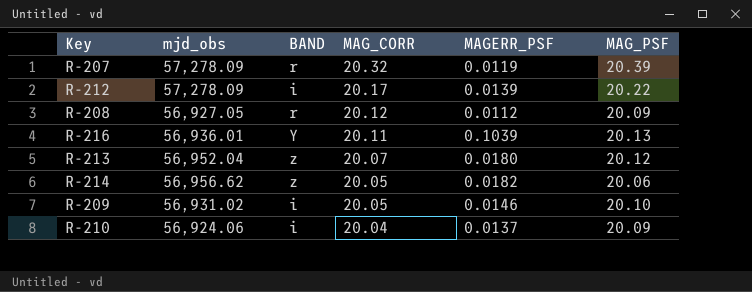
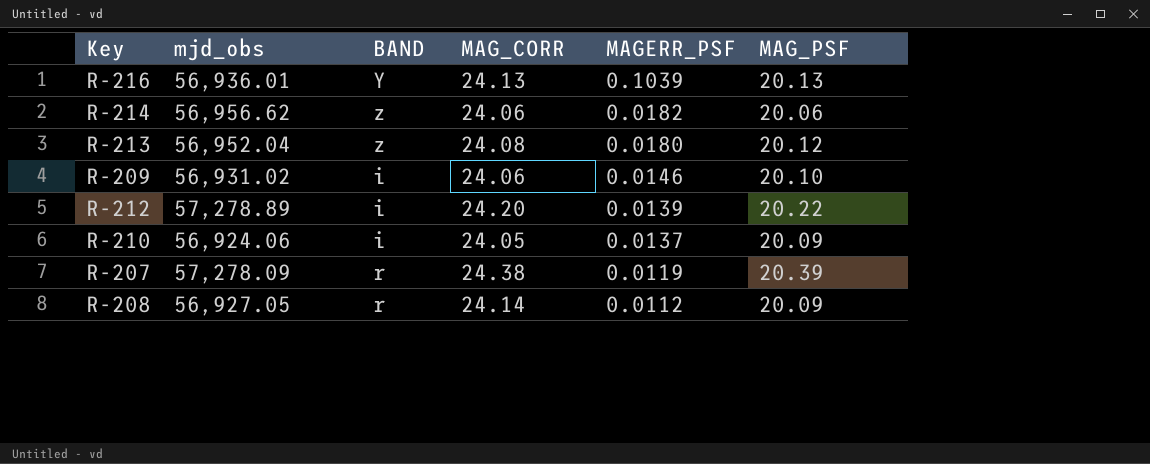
row order: MAG_CORR descending -> MAGERR_PSF descending
R-216 | MAG_CORR: 20.11 -> 24.13
R-214 | MAG_CORR: 20.05 -> 24.06
R-213 | MAG_CORR: 20.07 -> 24.08
R-209 | MAG_CORR: 20.05 -> 24.06
R-212 | mjd_obs: 57,278.09 -> 57,278.89
R-212 | MAG_CORR: 20.17 -> 24.20
R-210 | MAG_CORR: 20.04 -> 24.05
R-207 | MAG_CORR: 20.32 -> 24.38
R-208 | MAG_CORR: 20.12 -> 24.14

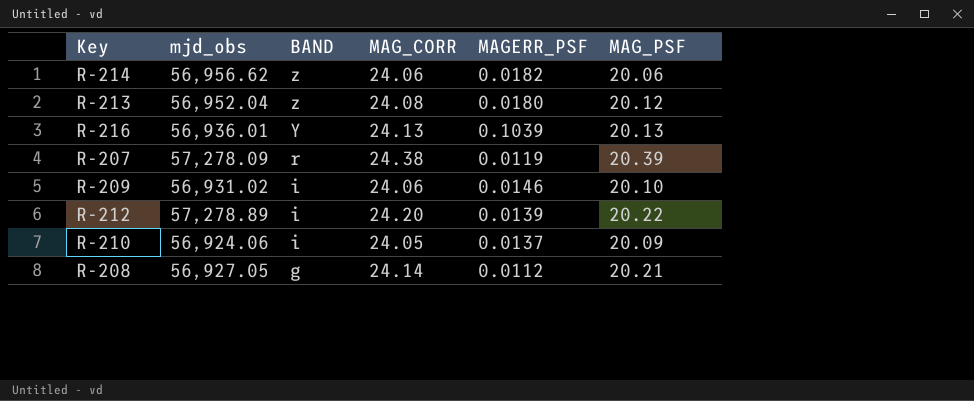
row order: MAGERR_PSF descending -> BAND descending
R-208 | BAND: r -> g
R-208 | MAG_PSF: 20.09 -> 20.21

